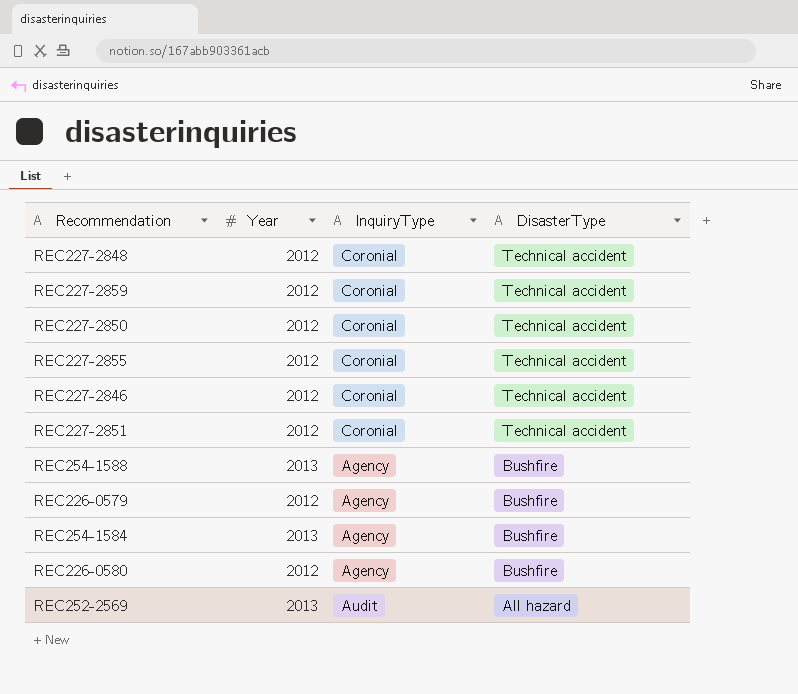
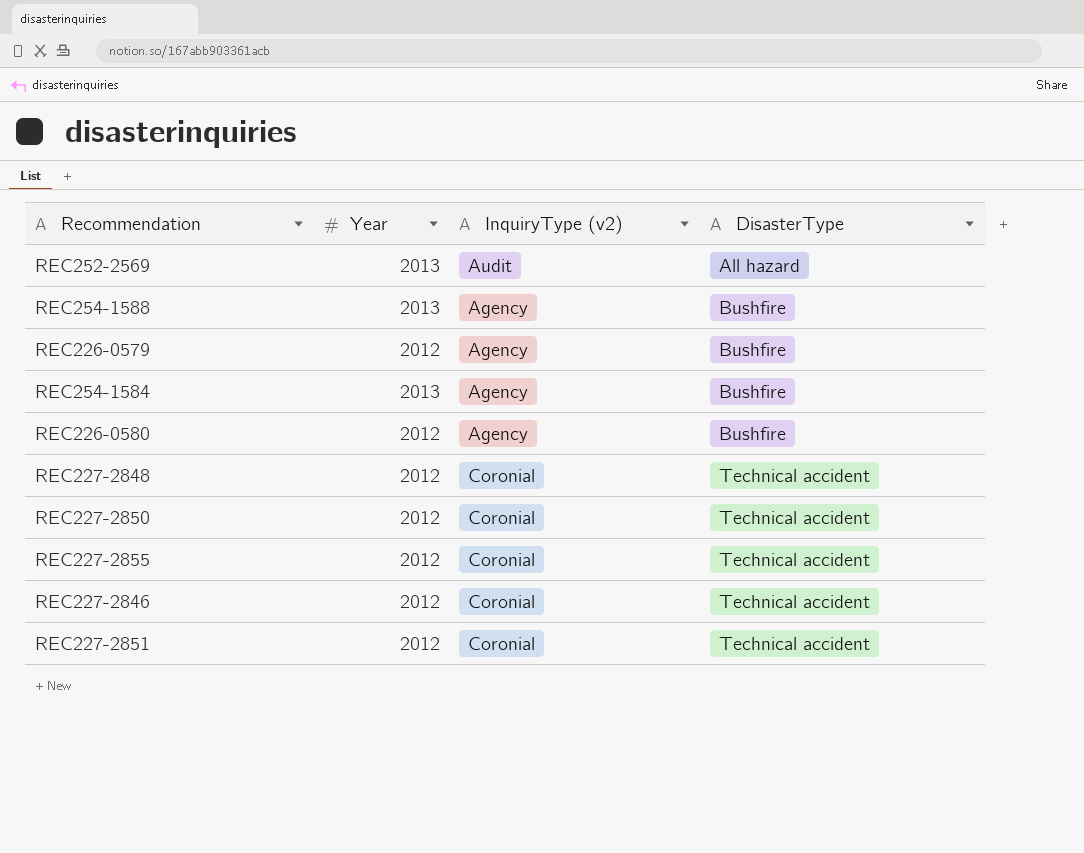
row order: DisasterType descending -> DisasterType ascending
column name: InquiryType -> InquiryType (v2)
row REC227-2859: 2012 | Coronial | Technical accident -> none

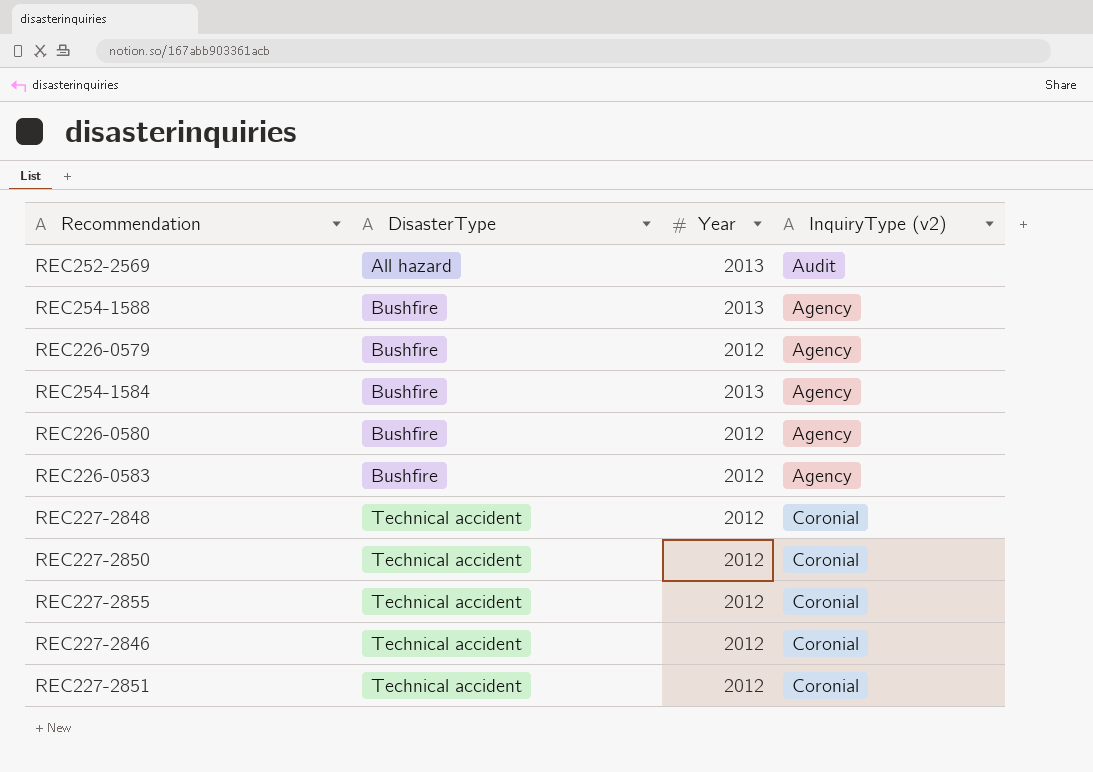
column DisasterType | position: 4 -> 2
row REC226-0583: none -> Bushfire | 2012 | Agency

